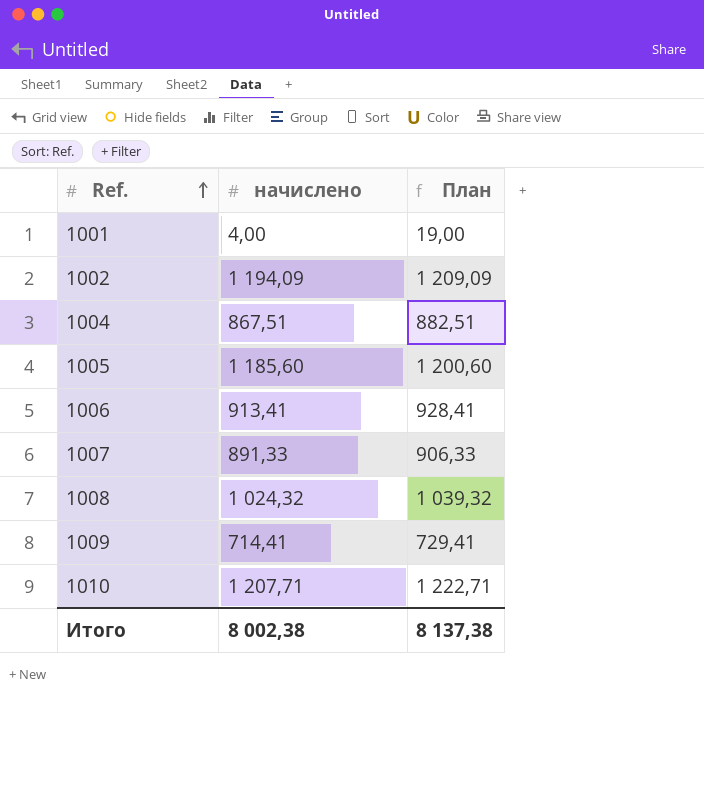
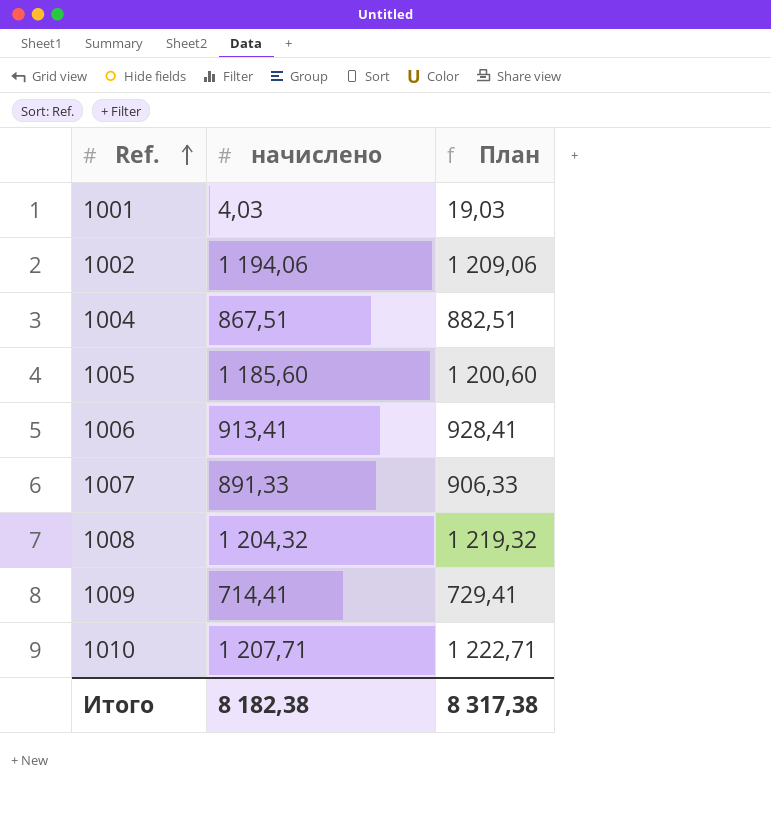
1001 | начислено: 4,00 -> 4,03
1001 | План: 19,00 -> 19,03
1002 | начислено: 1 194,09 -> 1 194,06
1002 | План: 1 209,09 -> 1 209,06
1008 | начислено: 1 024,32 -> 1 204,32
1008 | План: 1 039,32 -> 1 219,32
Итого | начислено: 8 002,38 -> 8 182,38
Итого | План: 8 137,38 -> 8 317,38

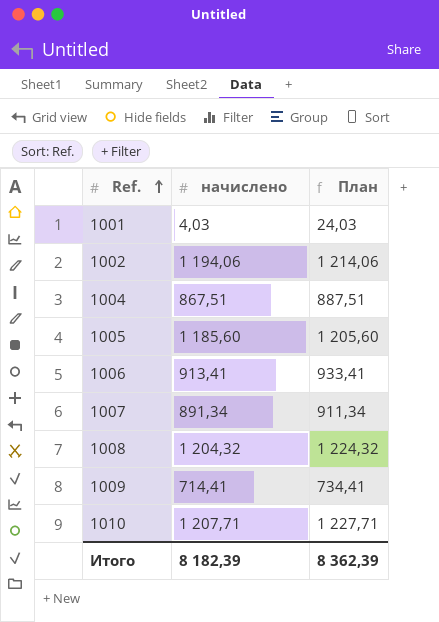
column План | formula: [начислено] + 15 -> [начислено] + 20
1007 | начислено: 891,33 -> 891,34
Итого | начислено: 8 182,38 -> 8 182,39
Итого | План: 8 317,38 -> 8 362,39

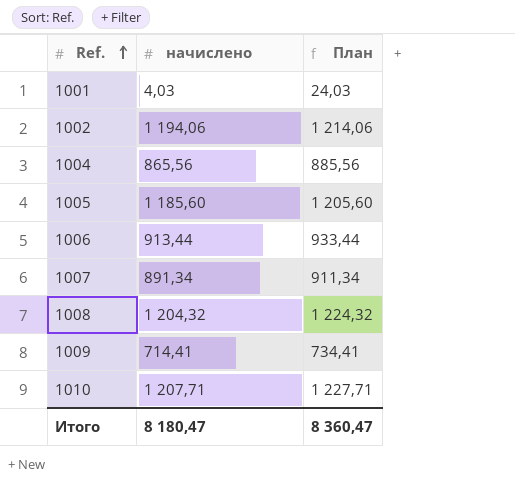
1004 | начислено: 867,51 -> 865,56
1004 | План: 887,51 -> 885,56
1006 | начислено: 913,41 -> 913,44
1006 | План: 933,41 -> 933,44
Итого | начислено: 8 182,39 -> 8 180,47
Итого | План: 8 362,39 -> 8 360,47

